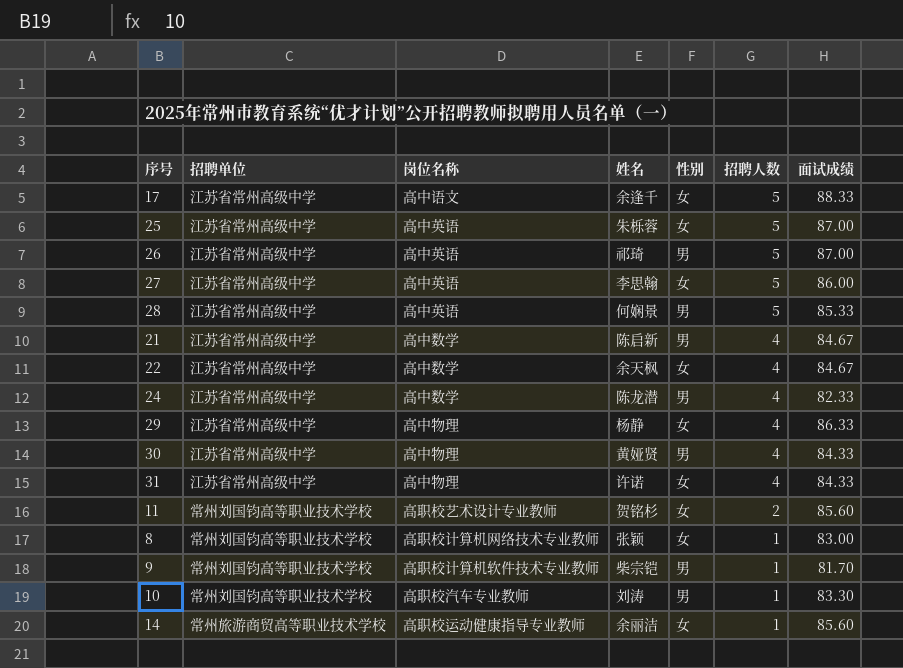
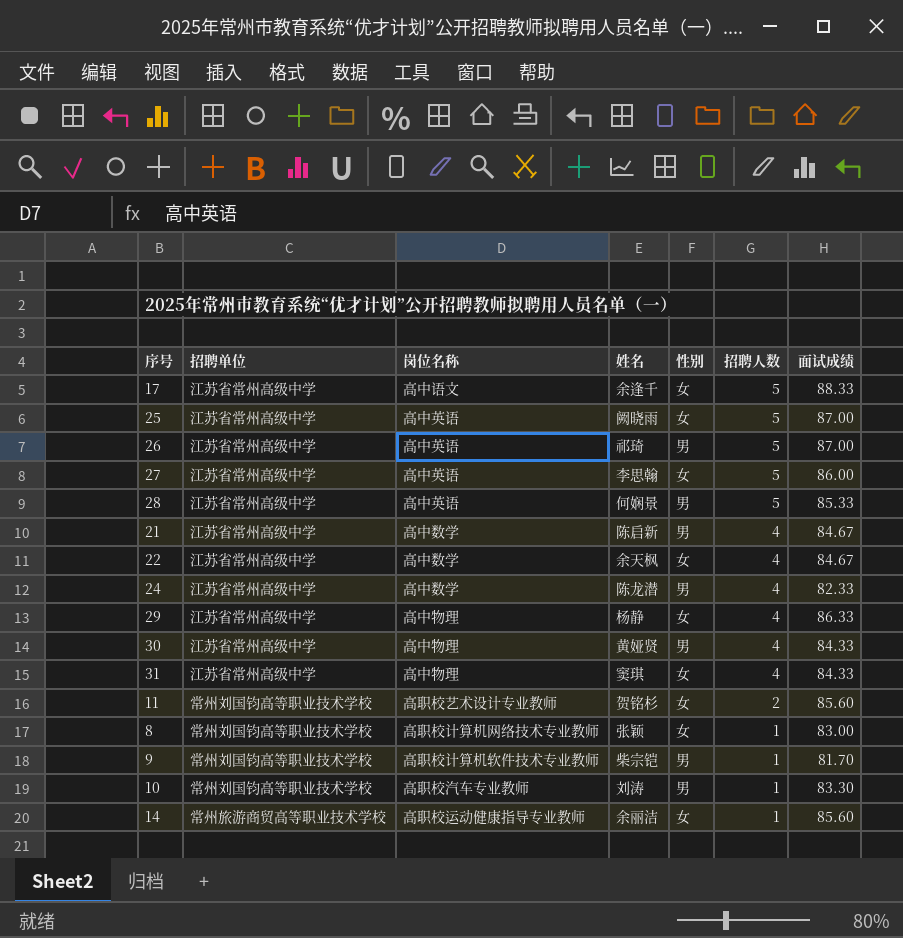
25 | 姓名: 朱栎蓉 -> 阙晓雨
31 | 姓名: 许诺 -> 窦琪

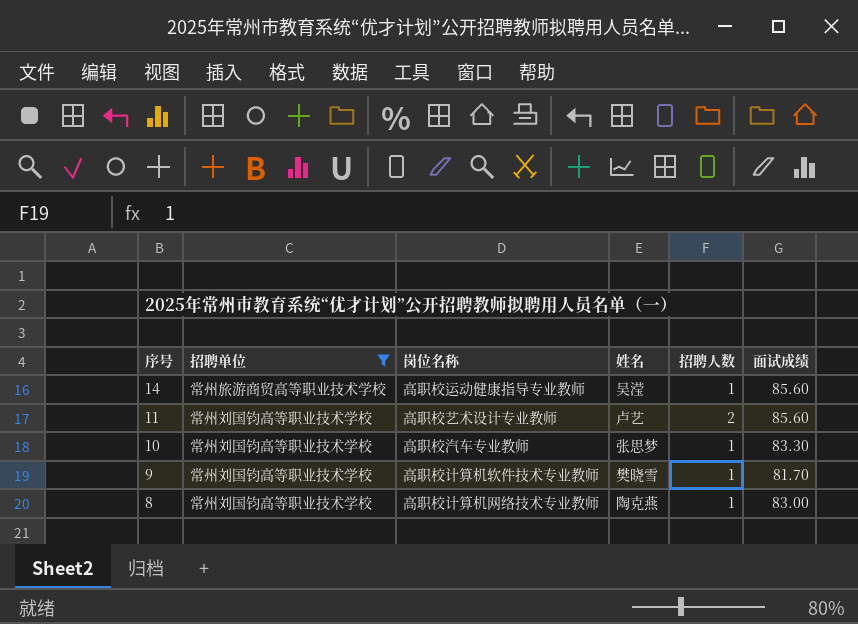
filter: none -> 招聘单位 != 江苏省常州高级中学
row order: 招聘人数 descending -> 序号 descending
column 性别 | position: 5 -> none
14 | 姓名: 余丽洁 -> 吴滢
11 | 姓名: 贺铭杉 -> 卢艺
10 | 姓名: 刘涛 -> 张思梦
9 | 姓名: 柴宗铠 -> 樊晓雪
8 | 姓名: 张颖 -> 陶克燕

